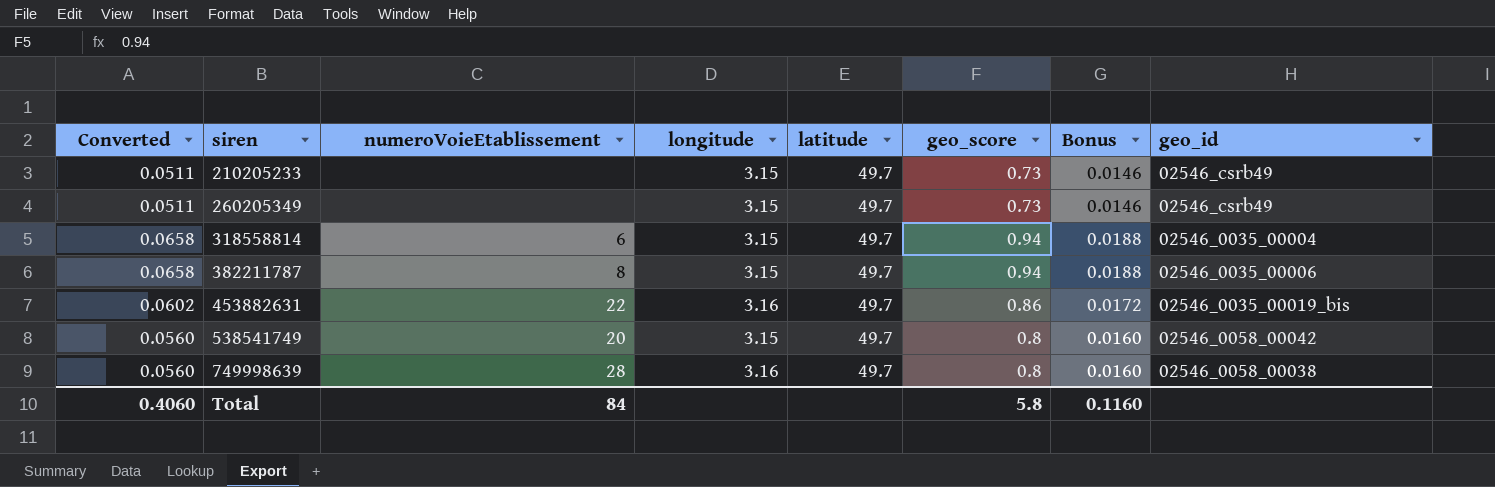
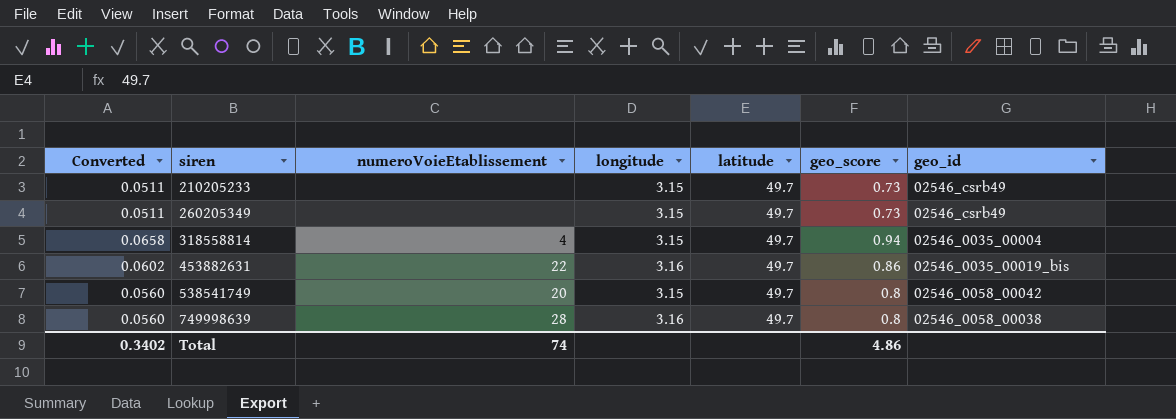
column Bonus | formula: [geo_score] * 0.02 -> none
row 382211787: 0.0658 | 8 | 3.15 | 49.7 | 0.94 | 0.0188 | 02546_0035_00006 -> none
318558814 | numeroVoieEtablissement: 6 -> 4
Total | Converted: 0.4060 -> 0.3402
Total | numeroVoieEtablissement: 84 -> 74
Total | geo_score: 5.8 -> 4.86

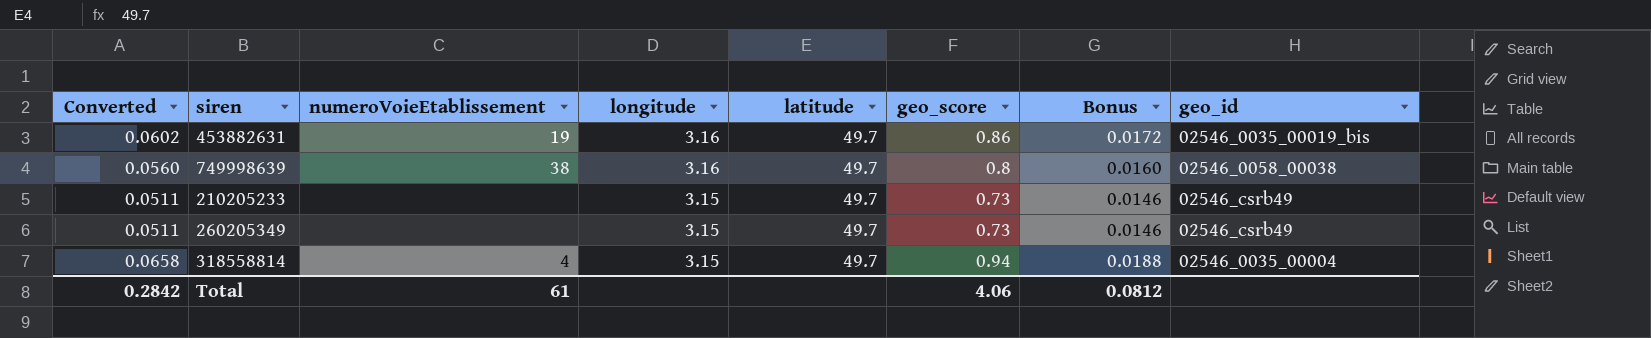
row order: siren ascending -> longitude descending
column Bonus | formula: none -> [geo_score] * 0.02
row 538541749: 0.0560 | 20 | 3.15 | 49.7 | 0.8 | 02546_0058_00042 -> none
453882631 | numeroVoieEtablissement: 22 -> 19
749998639 | numeroVoieEtablissement: 28 -> 38
Total | Converted: 0.3402 -> 0.2842
Total | numeroVoieEtablissement: 74 -> 61
Total | geo_score: 4.86 -> 4.06

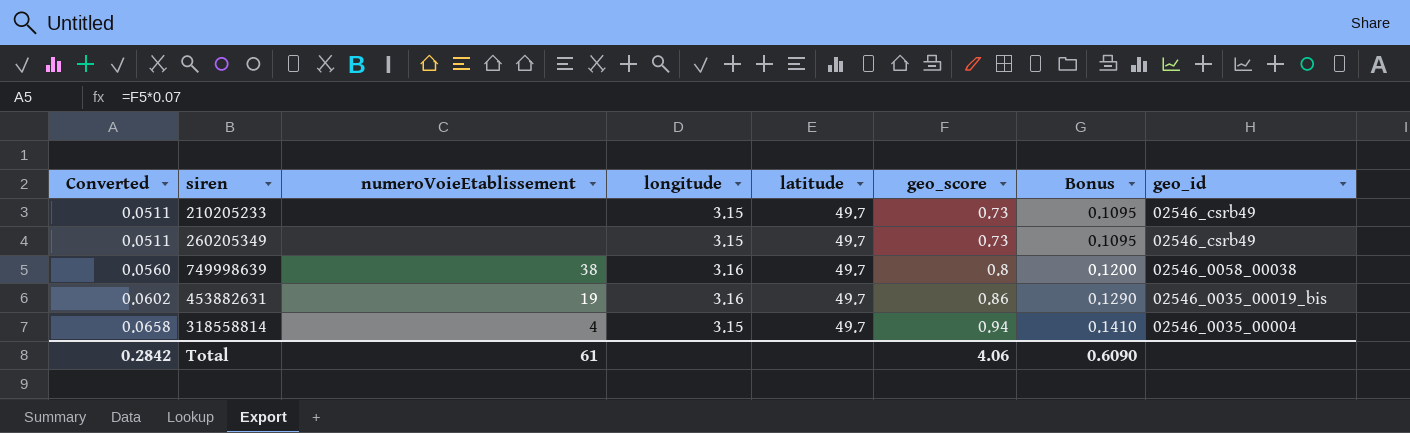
row order: longitude descending -> Converted ascending
column Bonus | formula: [geo_score] * 0.02 -> [geo_score] * 0.15
Total | Bonus: 0.0812 -> 0.6090

